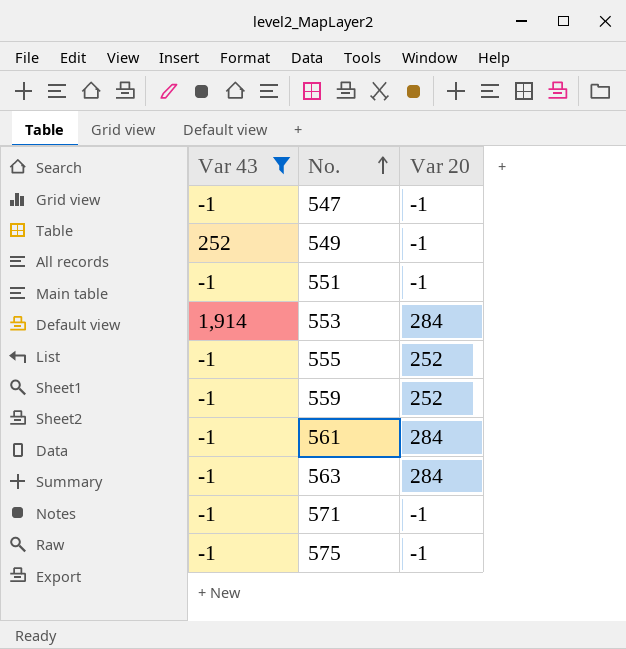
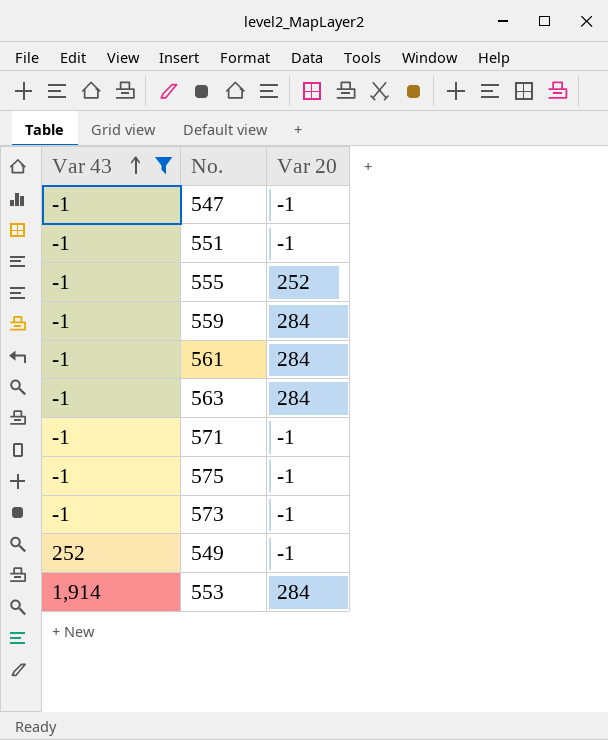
row order: No. ascending -> Var 43 ascending
559 | Var 20: 252 -> 284
row 573: none -> -1 | -1

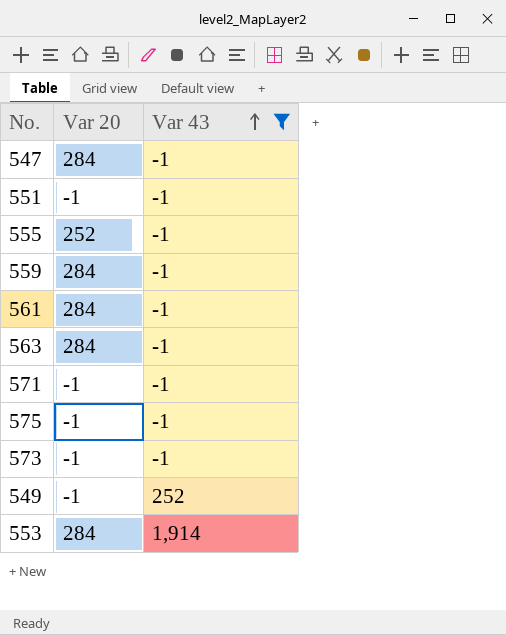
column Var 43 | position: 1 -> 3
547 | Var 20: -1 -> 284

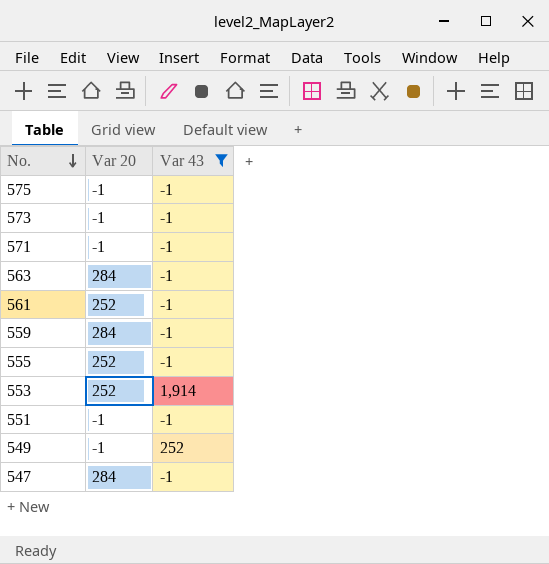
row order: Var 43 ascending -> No. descending
561 | Var 20: 284 -> 252
553 | Var 20: 284 -> 252

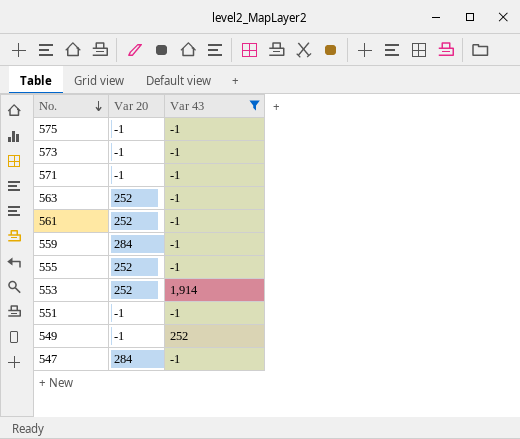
563 | Var 20: 284 -> 252

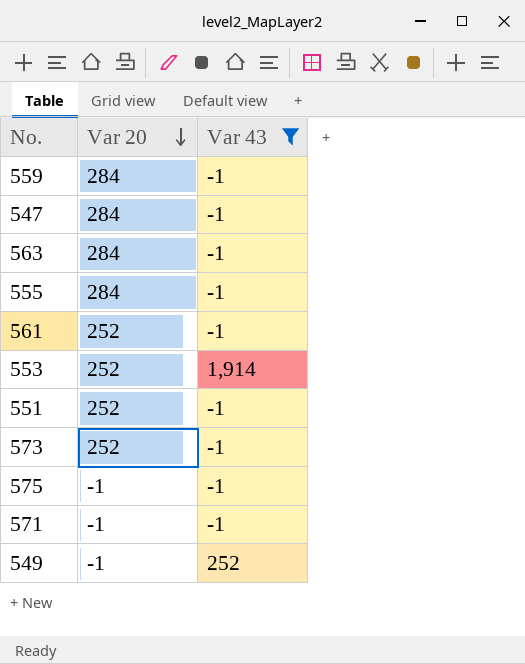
row order: No. descending -> Var 20 descending
563 | Var 20: 252 -> 284
555 | Var 20: 252 -> 284
551 | Var 20: -1 -> 252
573 | Var 20: -1 -> 252

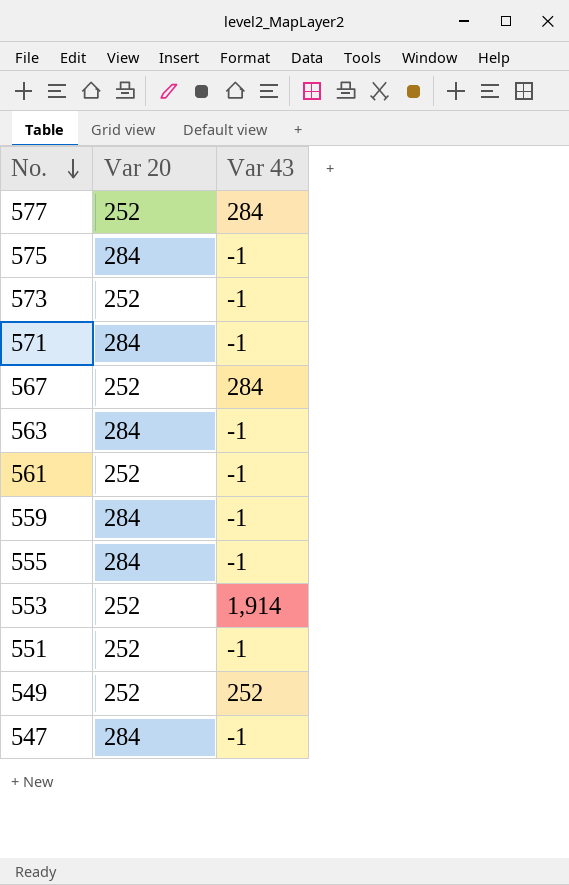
filter: Var 43 != 284 -> none
row order: Var 20 descending -> No. descending
575 | Var 20: -1 -> 284
571 | Var 20: -1 -> 284
549 | Var 20: -1 -> 252

